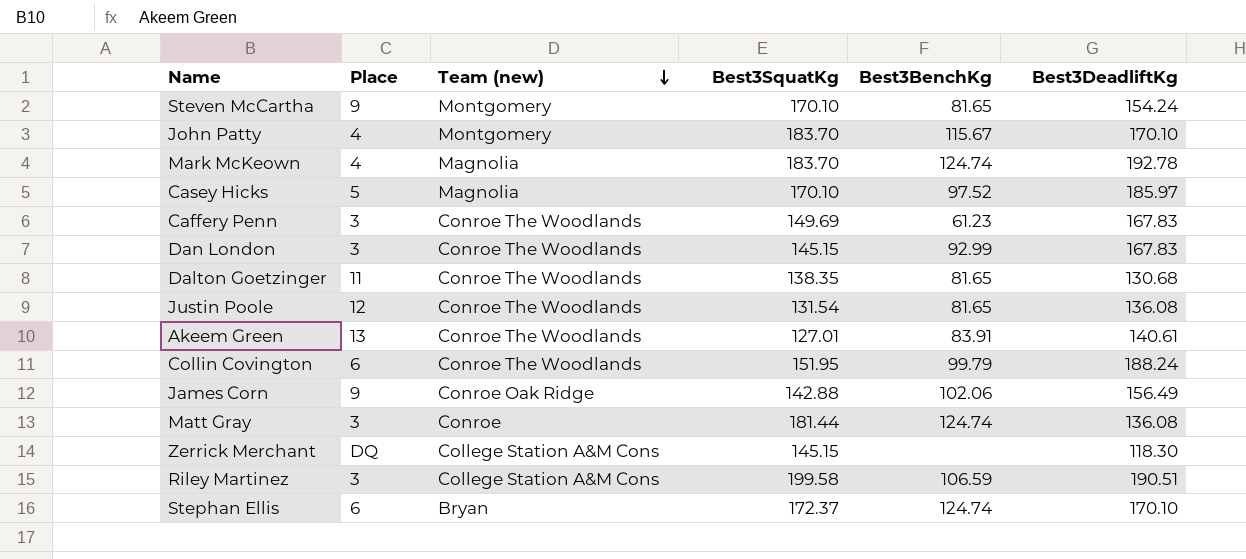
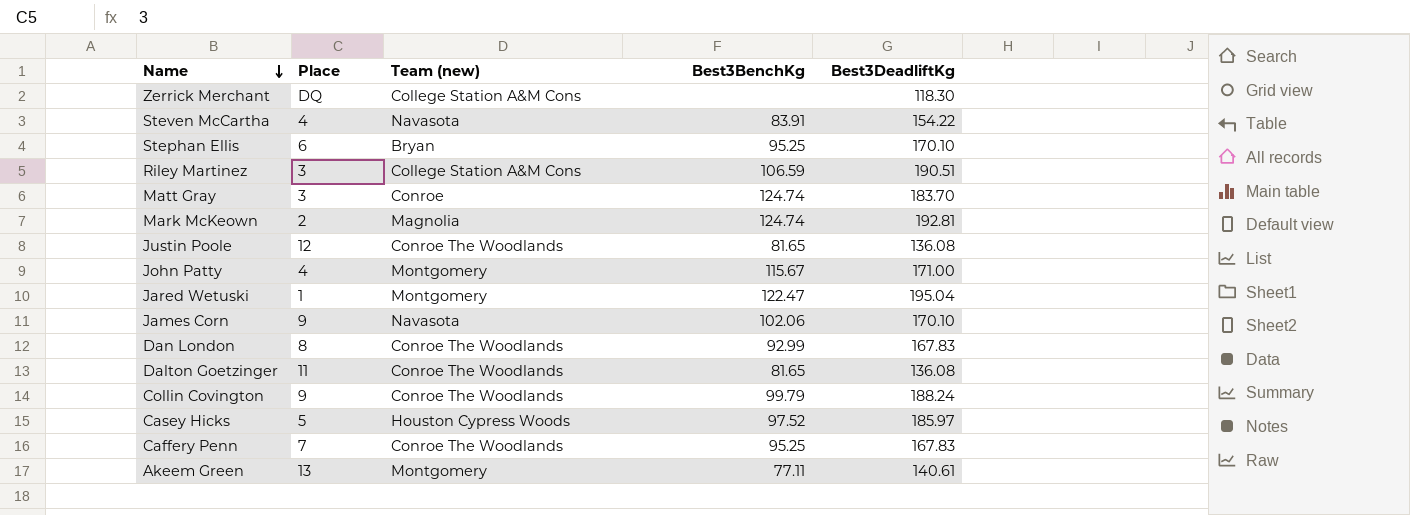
row order: Team (new) descending -> Name descending
column Best3SquatKg | position: 4 -> none
Steven McCartha | Place: 9 -> 4
Steven McCartha | Team (new): Montgomery -> Navasota
Steven McCartha | Best3BenchKg: 81.65 -> 83.91
Steven McCartha | Best3DeadliftKg: 154.24 -> 154.22
Stephan Ellis | Best3BenchKg: 124.74 -> 95.25
Matt Gray | Best3DeadliftKg: 136.08 -> 183.70
Mark McKeown | Place: 4 -> 2
Mark McKeown | Best3DeadliftKg: 192.78 -> 192.81
John Patty | Best3DeadliftKg: 170.10 -> 171.00
row Jared Wetuski: none -> 1 | Montgomery | 122.47 | 195.04
James Corn | Team (new): Conroe Oak Ridge -> Navasota
James Corn | Best3DeadliftKg: 156.49 -> 170.10
Dan London | Place: 3 -> 8
Dalton Goetzinger | Best3DeadliftKg: 130.68 -> 136.08
Collin Covington | Place: 6 -> 9
Casey Hicks | Team (new): Magnolia -> Houston Cypress Woods
Caffery Penn | Place: 3 -> 7
Caffery Penn | Best3BenchKg: 61.23 -> 95.25
Akeem Green | Team (new): Conroe The Woodlands -> Montgomery
Akeem Green | Best3BenchKg: 83.91 -> 77.11

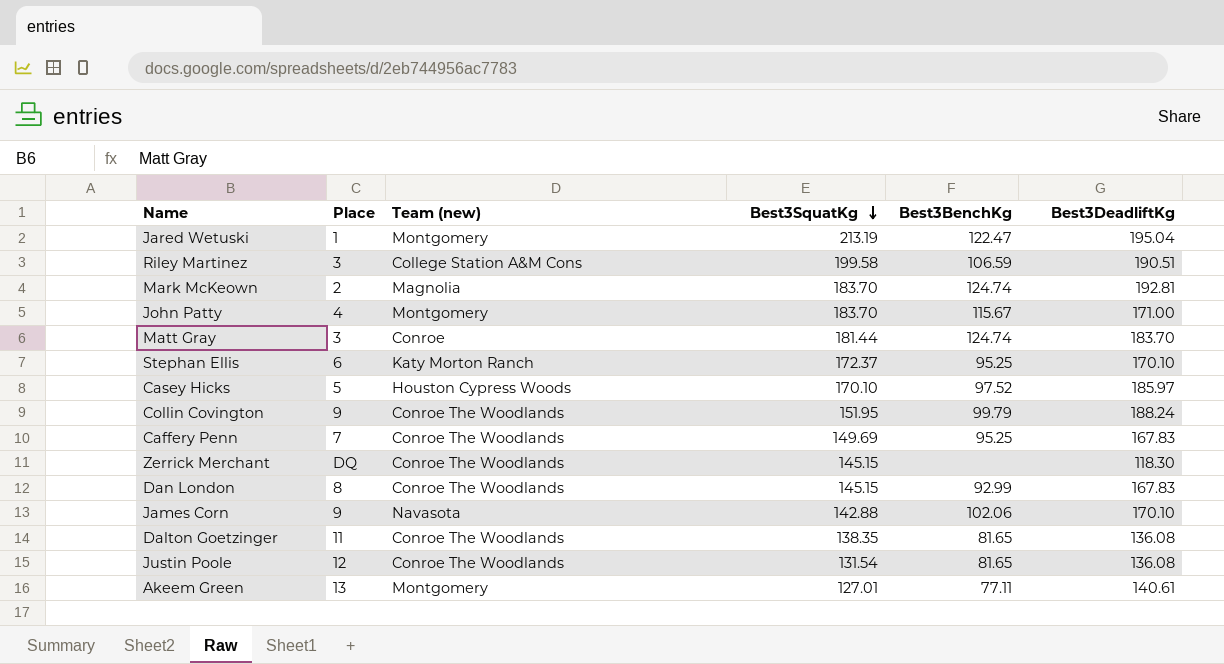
row order: Name descending -> Best3SquatKg descending
column Best3SquatKg | position: none -> 4
row Steven McCartha: 4 | Navasota | 83.91 | 154.22 -> none
Stephan Ellis | Team (new): Bryan -> Katy Morton Ranch
Zerrick Merchant | Team (new): College Station A&M Cons -> Conroe The Woodlands

